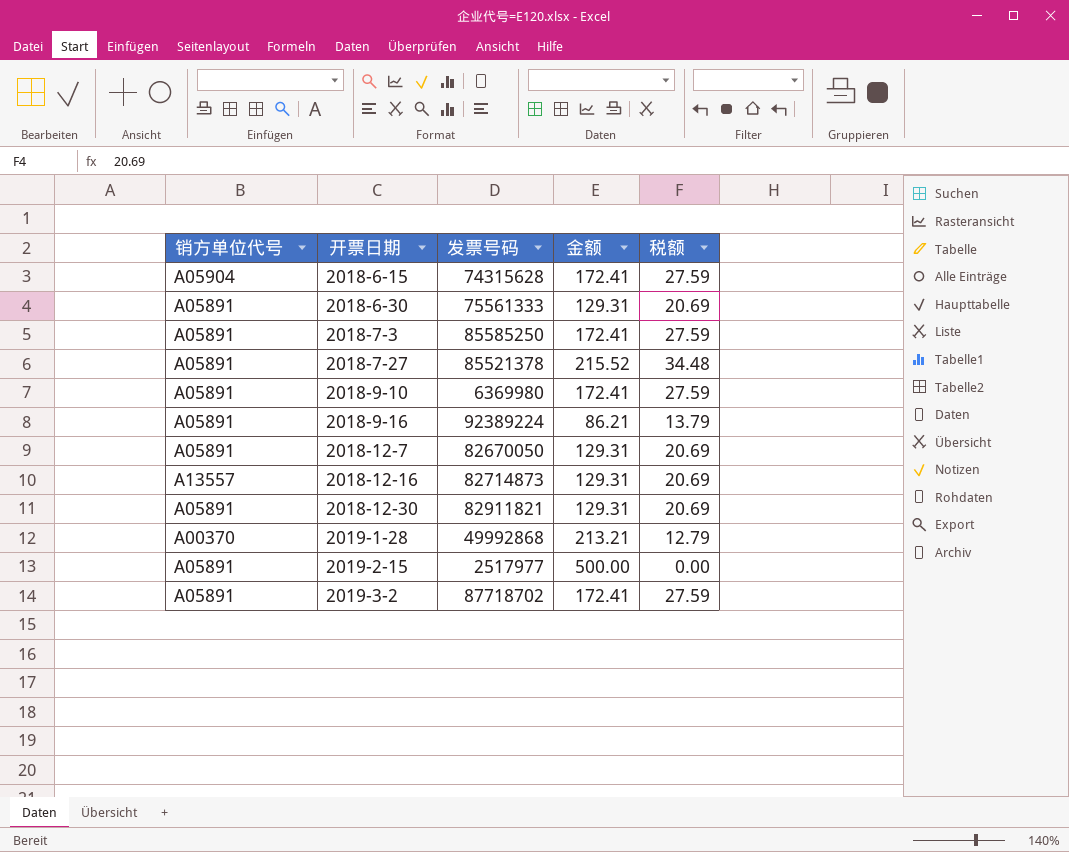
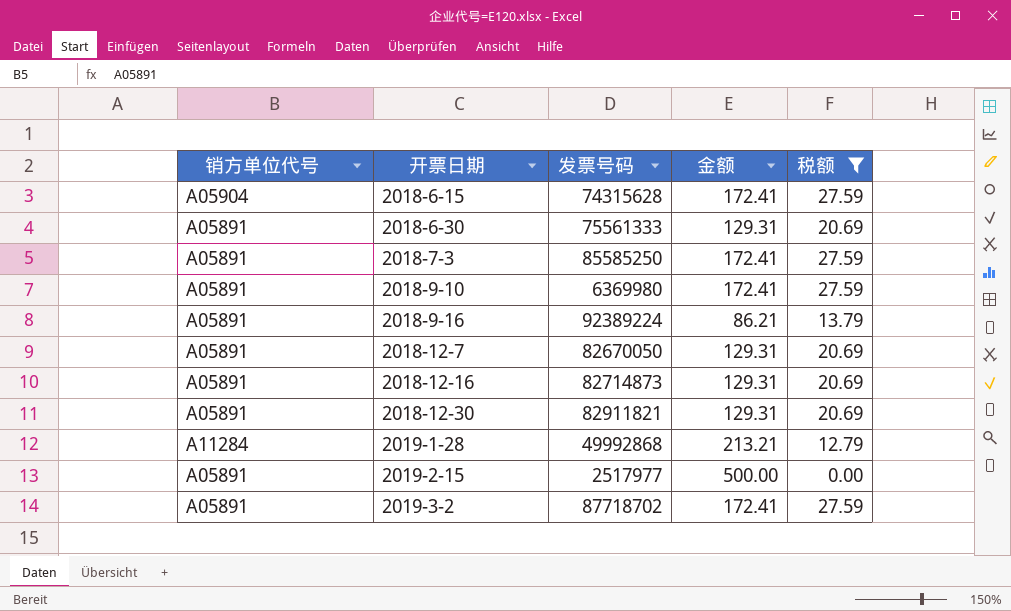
filter: none -> 税额 != 34.48
2018-12-16 | 销方单位代号: A13557 -> A05891
2019-1-28 | 销方单位代号: A00370 -> A11284

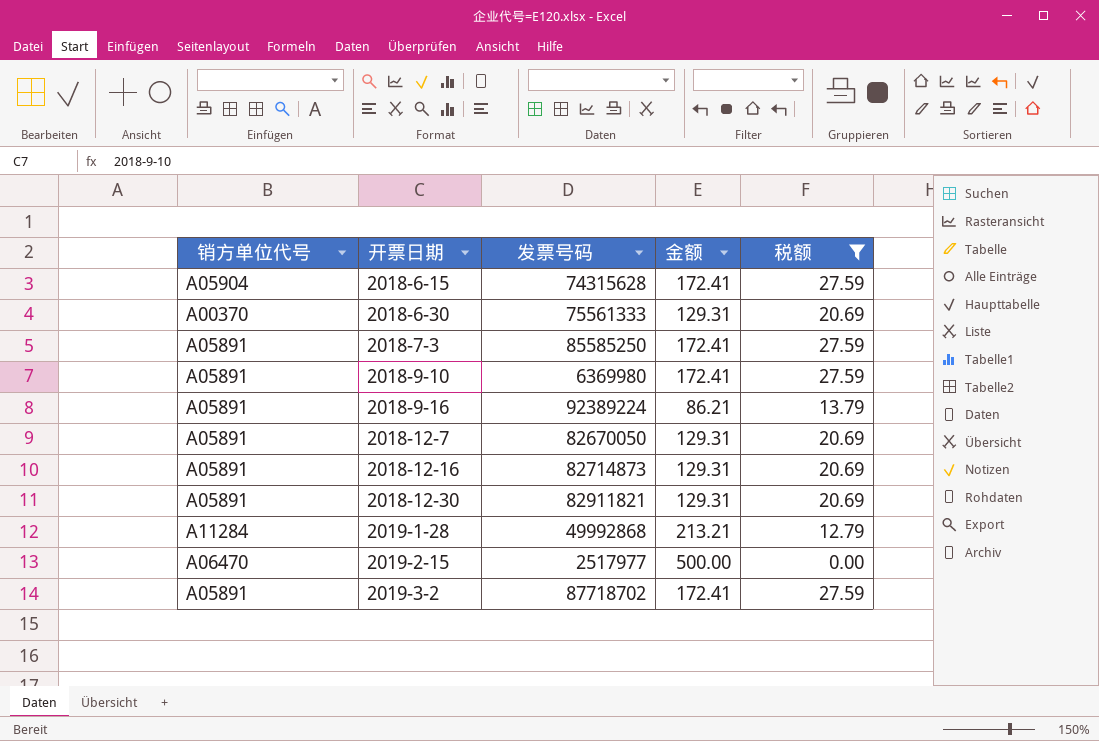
2018-6-30 | 销方单位代号: A05891 -> A00370
2019-2-15 | 销方单位代号: A05891 -> A06470

